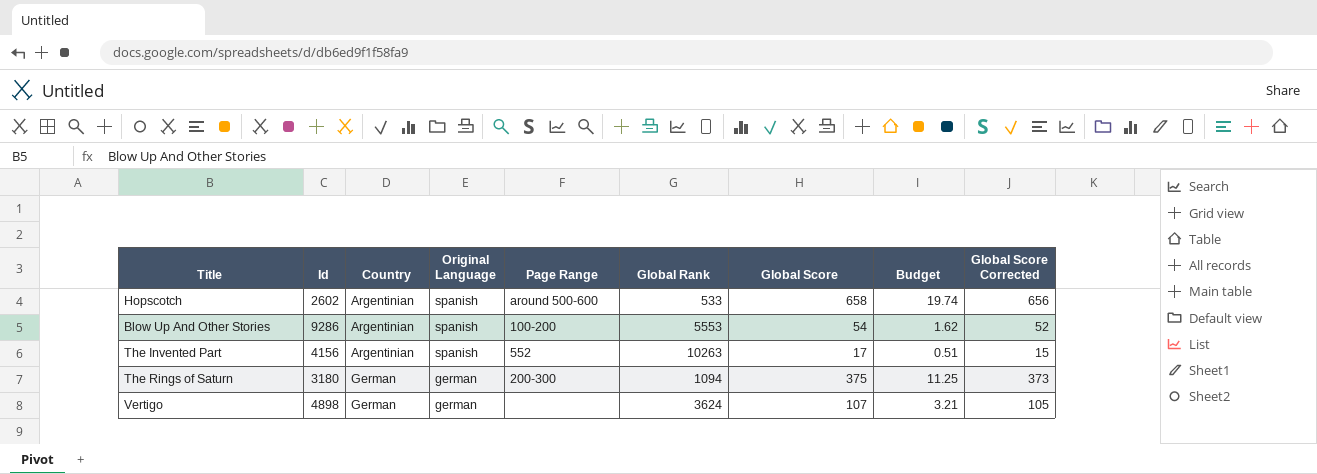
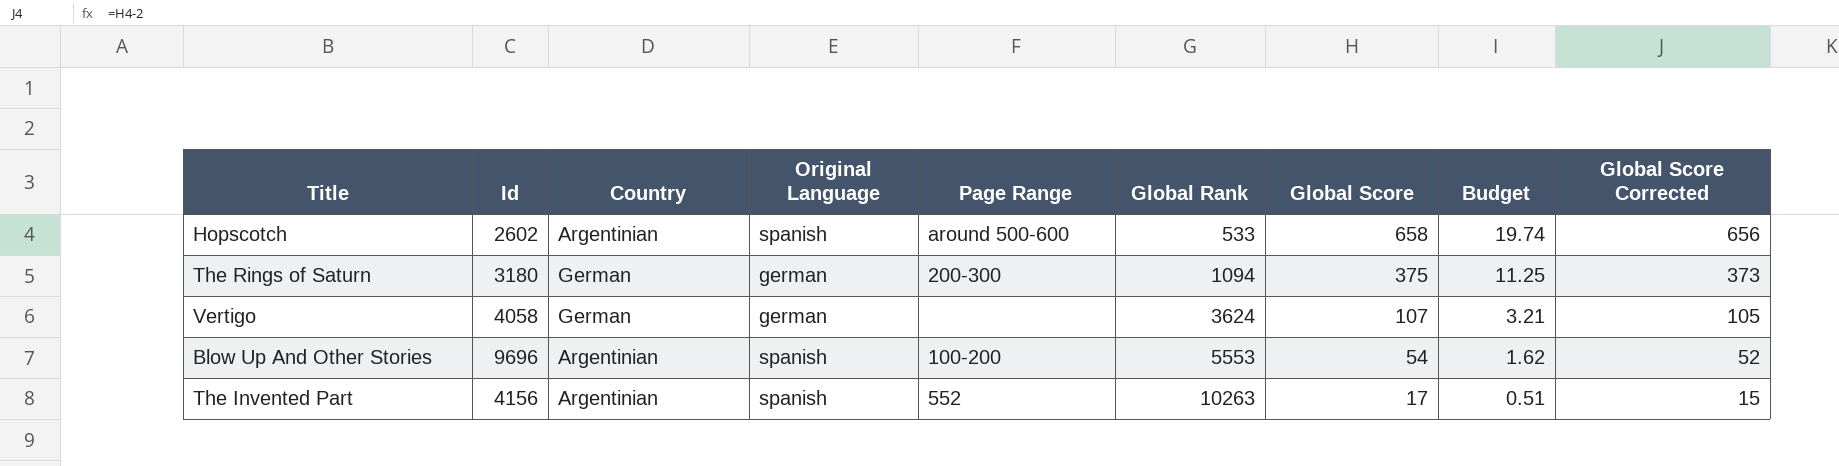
row order: Country ascending -> Global Rank ascending
Vertigo | Id: 4898 -> 4058
Blow Up And Other Stories | Id: 9286 -> 9696

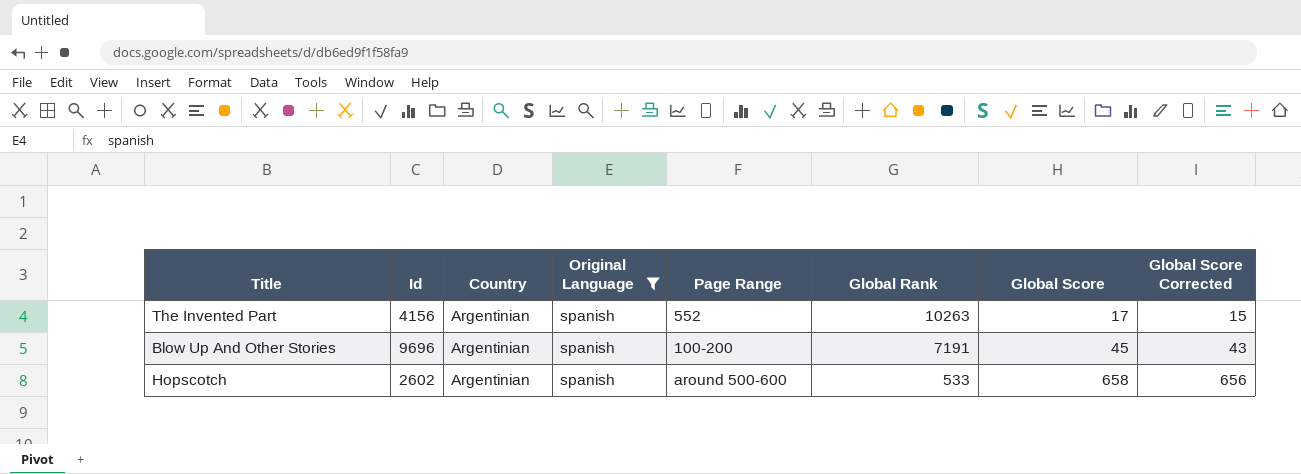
filter: none -> Original Language = spanish
row order: Global Rank ascending -> Global Rank descending
column Budget | formula: [Global Score] * 0.03 -> none
Blow Up And Other Stories | Global Rank: 5553 -> 7191
Blow Up And Other Stories | Global Score: 54 -> 45
Blow Up And Other Stories | Global Score Corrected: 52 -> 43

